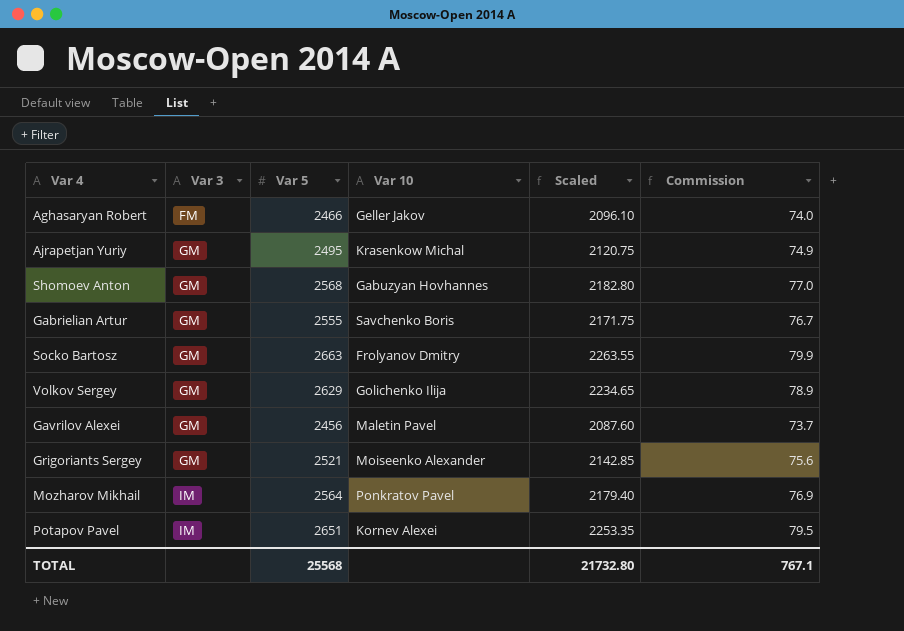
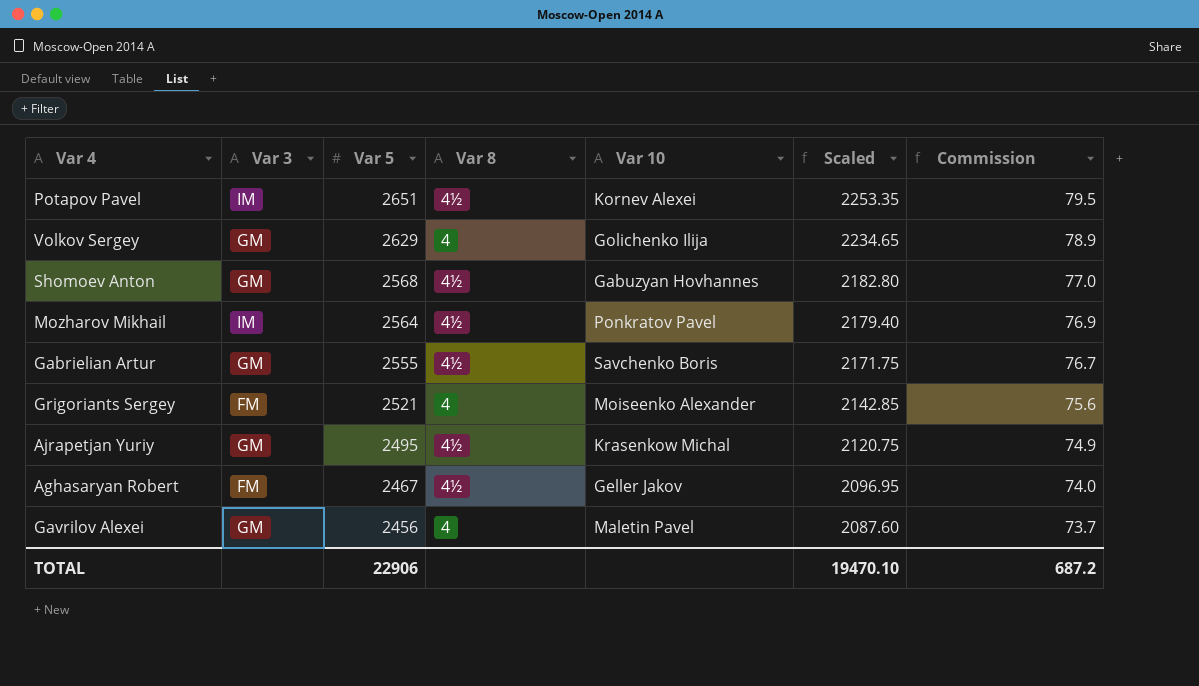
row order: Var 3 ascending -> Var 5 descending
column Var 8 | position: none -> 4
row Socko Bartosz: GM | 2663 | Frolyanov Dmitry | 2263.55 | 79.9 -> none
Grigoriants Sergey | Var 3: GM -> FM
Aghasaryan Robert | Var 5: 2466 -> 2467
Aghasaryan Robert | Scaled: 2096.10 -> 2096.95
TOTAL | Var 5: 25568 -> 22906
TOTAL | Scaled: 21732.80 -> 19470.10
TOTAL | Commission: 767.1 -> 687.2

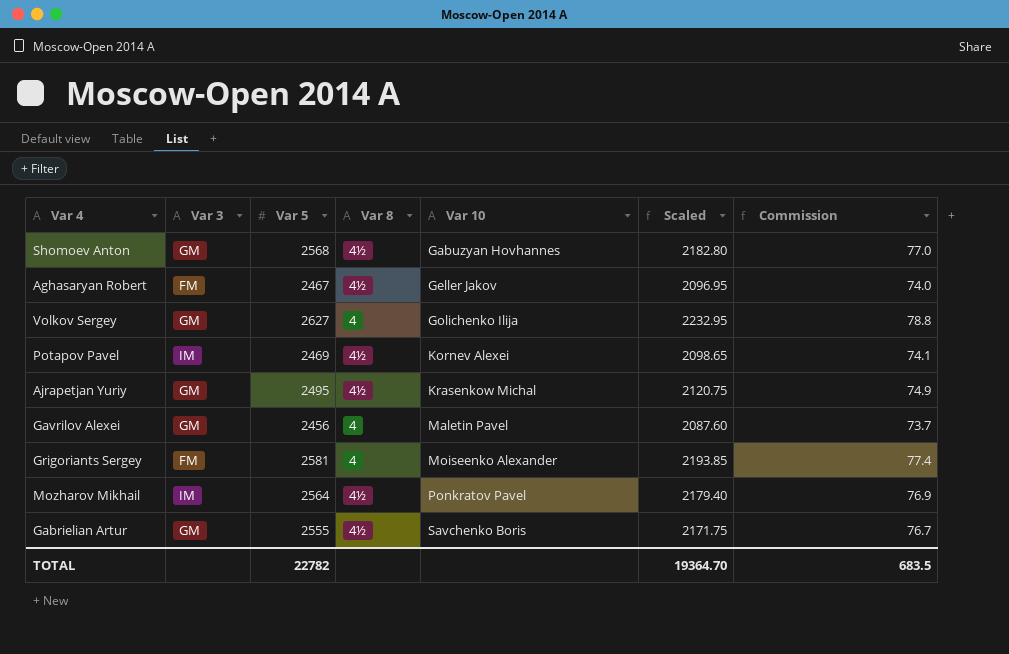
row order: Var 5 descending -> Var 10 ascending
Volkov Sergey | Var 5: 2629 -> 2627
Volkov Sergey | Scaled: 2234.65 -> 2232.95
Volkov Sergey | Commission: 78.9 -> 78.8
Potapov Pavel | Var 5: 2651 -> 2469
Potapov Pavel | Scaled: 2253.35 -> 2098.65
Potapov Pavel | Commission: 79.5 -> 74.1
Grigoriants Sergey | Var 5: 2521 -> 2581
Grigoriants Sergey | Scaled: 2142.85 -> 2193.85
Grigoriants Sergey | Commission: 75.6 -> 77.4
TOTAL | Var 5: 22906 -> 22782
TOTAL | Scaled: 19470.10 -> 19364.70
TOTAL | Commission: 687.2 -> 683.5

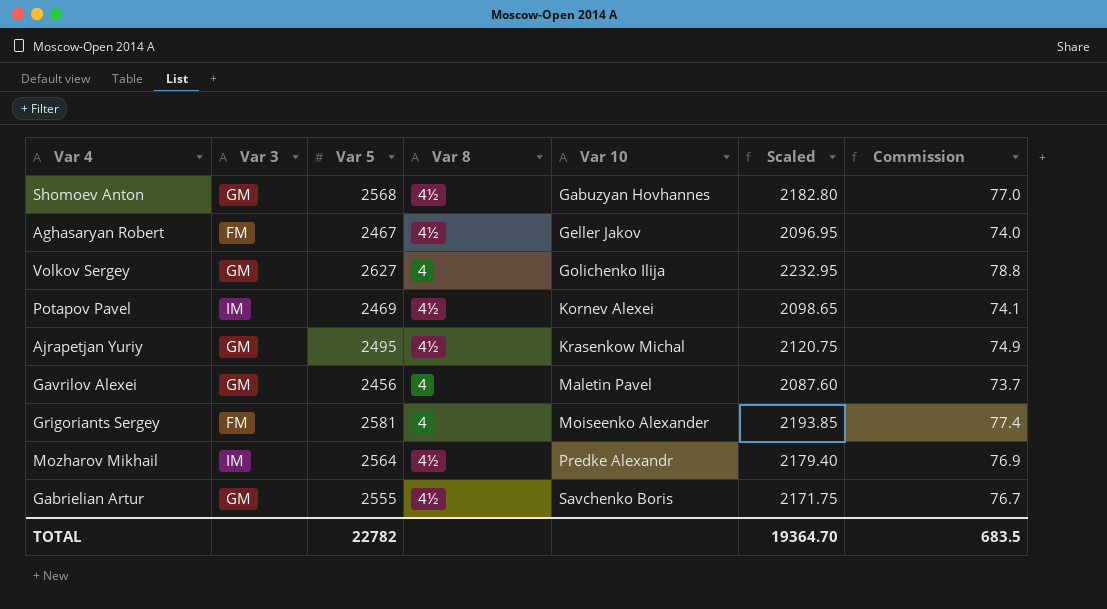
Mozharov Mikhail | Var 10: Ponkratov Pavel -> Predke Alexandr

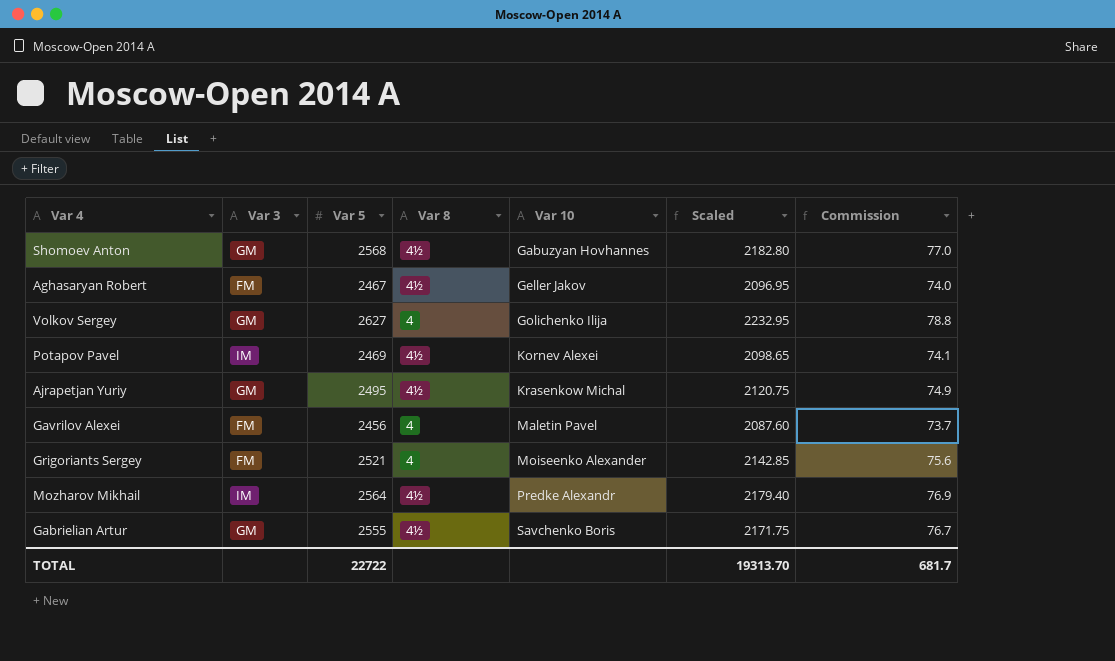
Gavrilov Alexei | Var 3: GM -> FM
Grigoriants Sergey | Var 5: 2581 -> 2521
Grigoriants Sergey | Scaled: 2193.85 -> 2142.85
Grigoriants Sergey | Commission: 77.4 -> 75.6
TOTAL | Var 5: 22782 -> 22722
TOTAL | Scaled: 19364.70 -> 19313.70
TOTAL | Commission: 683.5 -> 681.7

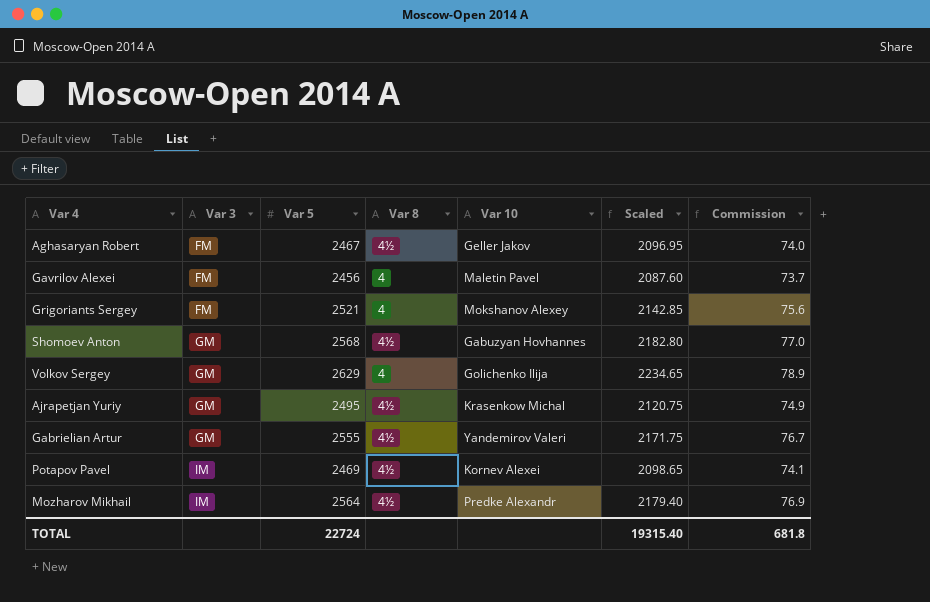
row order: Var 10 ascending -> Var 3 ascending
Grigoriants Sergey | Var 10: Moiseenko Alexander -> Mokshanov Alexey
Volkov Sergey | Var 5: 2627 -> 2629
Volkov Sergey | Scaled: 2232.95 -> 2234.65
Volkov Sergey | Commission: 78.8 -> 78.9
Gabrielian Artur | Var 10: Savchenko Boris -> Yandemirov Valeri
TOTAL | Var 5: 22722 -> 22724
TOTAL | Scaled: 19313.70 -> 19315.40
TOTAL | Commission: 681.7 -> 681.8

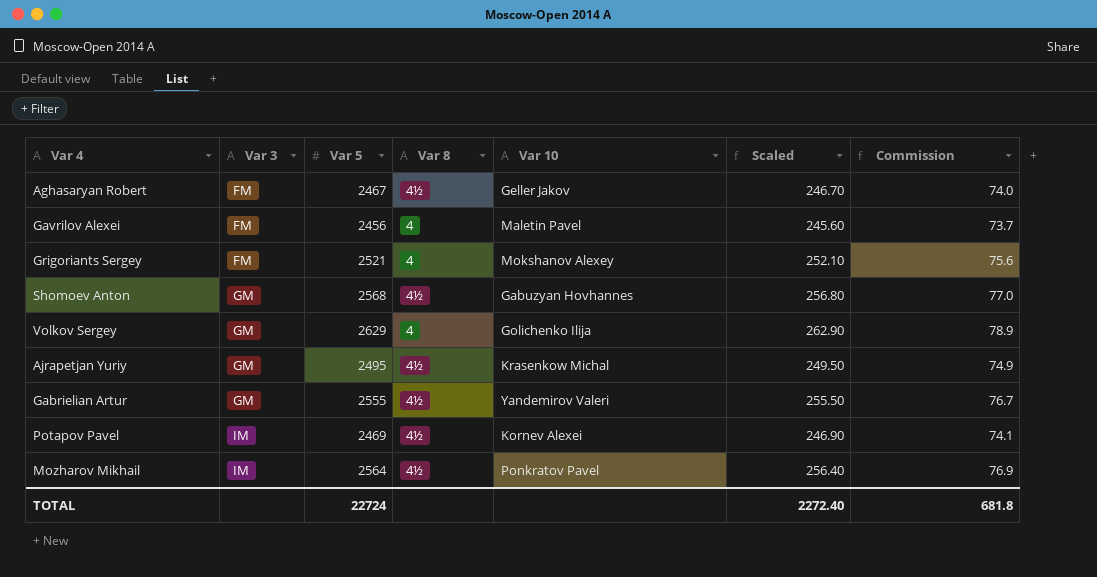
column Scaled | formula: [Var 5] * 0.85 -> [Var 5] * 0.1
Mozharov Mikhail | Var 10: Predke Alexandr -> Ponkratov Pavel
TOTAL | Scaled: 19315.40 -> 2272.40

